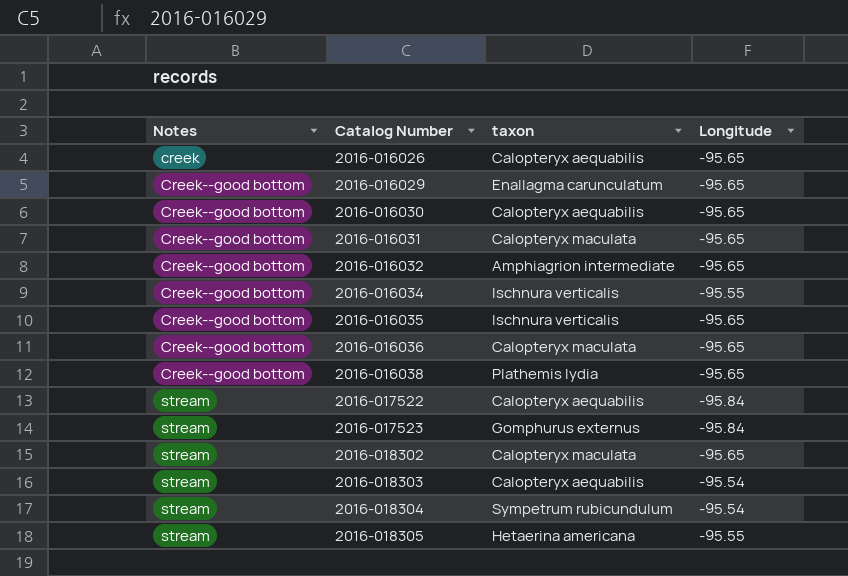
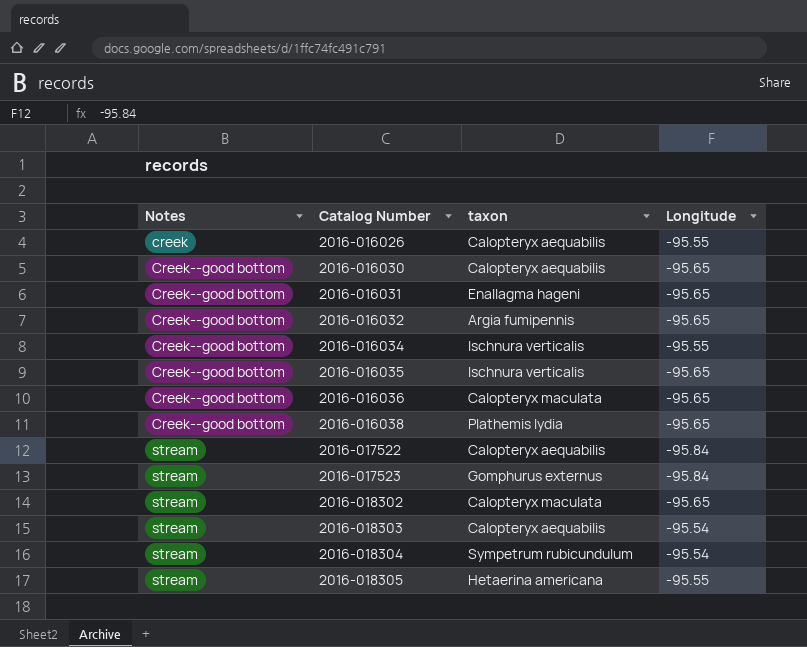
row 2016-016029: Creek--good bottom | Enallagma carunculatum | -95.65 -> none
2016-016026 | Longitude: -95.65 -> -95.55
2016-016031 | taxon: Calopteryx maculata -> Enallagma hageni
2016-016032 | taxon: Amphiagrion intermediate -> Argia fumipennis

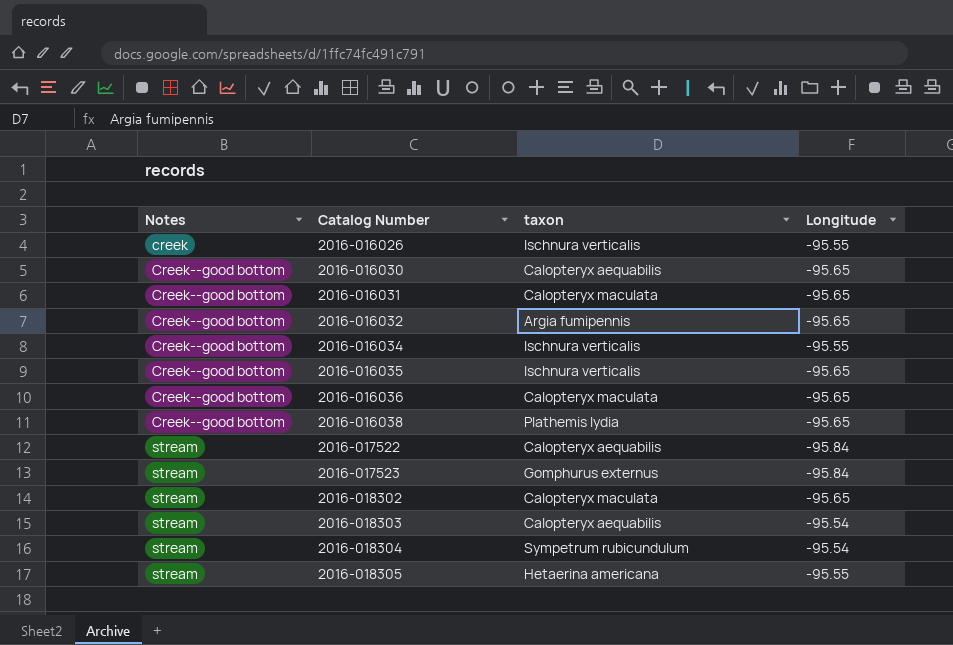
2016-016026 | taxon: Calopteryx aequabilis -> Ischnura verticalis
2016-016031 | taxon: Enallagma hageni -> Calopteryx maculata

